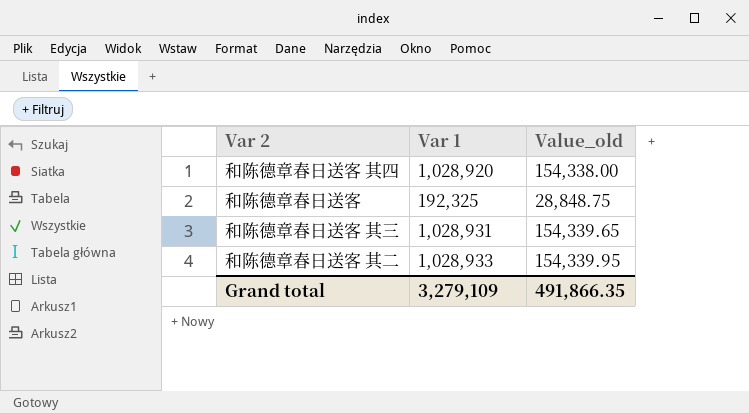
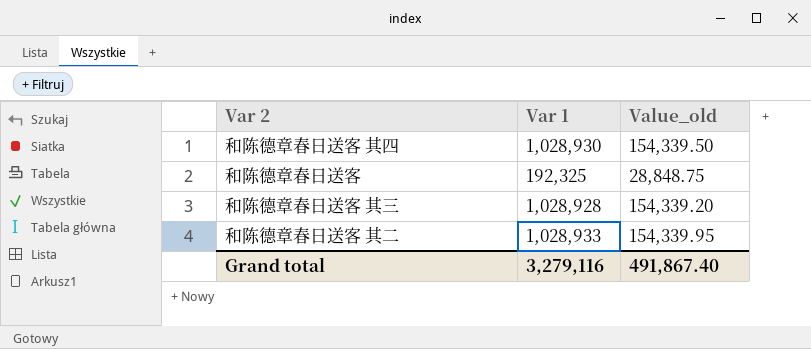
和陈德章春日送客 其四 | Var 1: 1,028,920 -> 1,028,930
和陈德章春日送客 其四 | Value_old: 154,338.00 -> 154,339.50
和陈德章春日送客 其三 | Var 1: 1,028,931 -> 1,028,928
和陈德章春日送客 其三 | Value_old: 154,339.65 -> 154,339.20
Grand total | Var 1: 3,279,109 -> 3,279,116
Grand total | Value_old: 491,866.35 -> 491,867.40

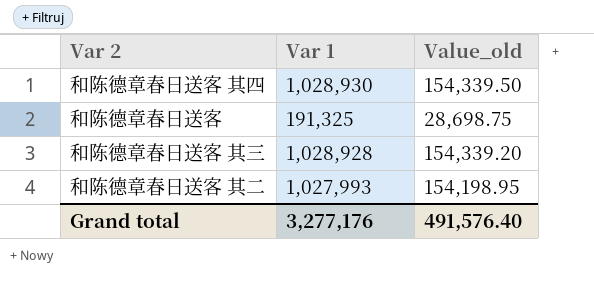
和陈德章春日送客 | Var 1: 192,325 -> 191,325
和陈德章春日送客 | Value_old: 28,848.75 -> 28,698.75
和陈德章春日送客 其二 | Var 1: 1,028,933 -> 1,027,993
和陈德章春日送客 其二 | Value_old: 154,339.95 -> 154,198.95
Grand total | Var 1: 3,279,116 -> 3,277,176
Grand total | Value_old: 491,867.40 -> 491,576.40

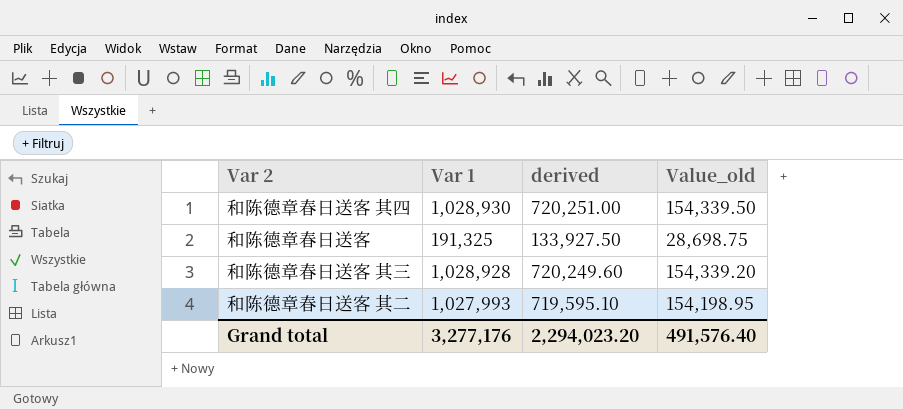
column derived | formula: none -> [Var 1] * 0.7

